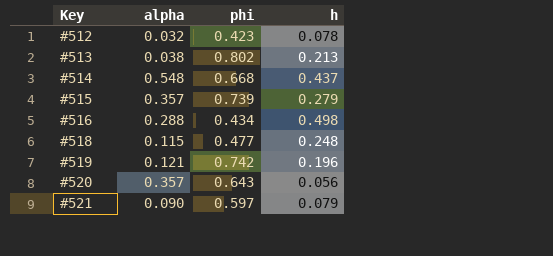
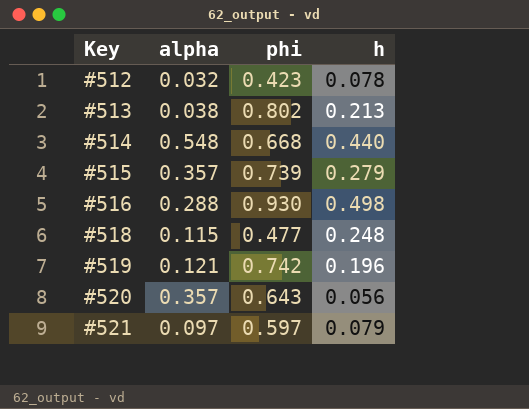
#514 | h: 0.437 -> 0.440
#516 | phi: 0.434 -> 0.930
#521 | alpha: 0.090 -> 0.097

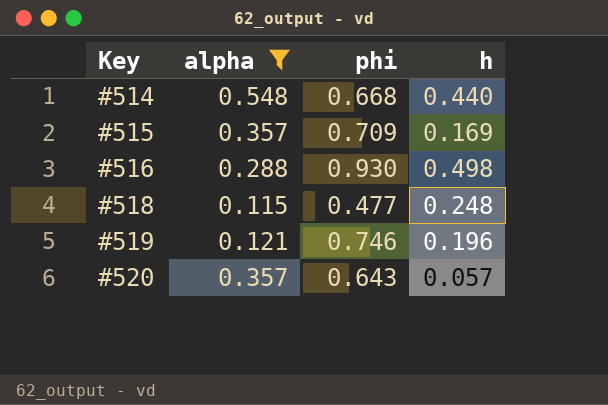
filter: none -> alpha >= 0.115
#515 | phi: 0.739 -> 0.709
#515 | h: 0.279 -> 0.169
#519 | phi: 0.742 -> 0.746
#520 | h: 0.056 -> 0.057

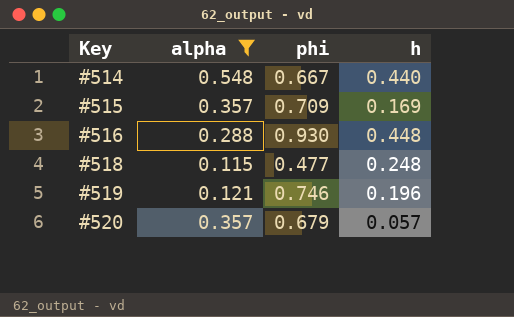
#514 | phi: 0.668 -> 0.667
#516 | h: 0.498 -> 0.448
#520 | phi: 0.643 -> 0.679

